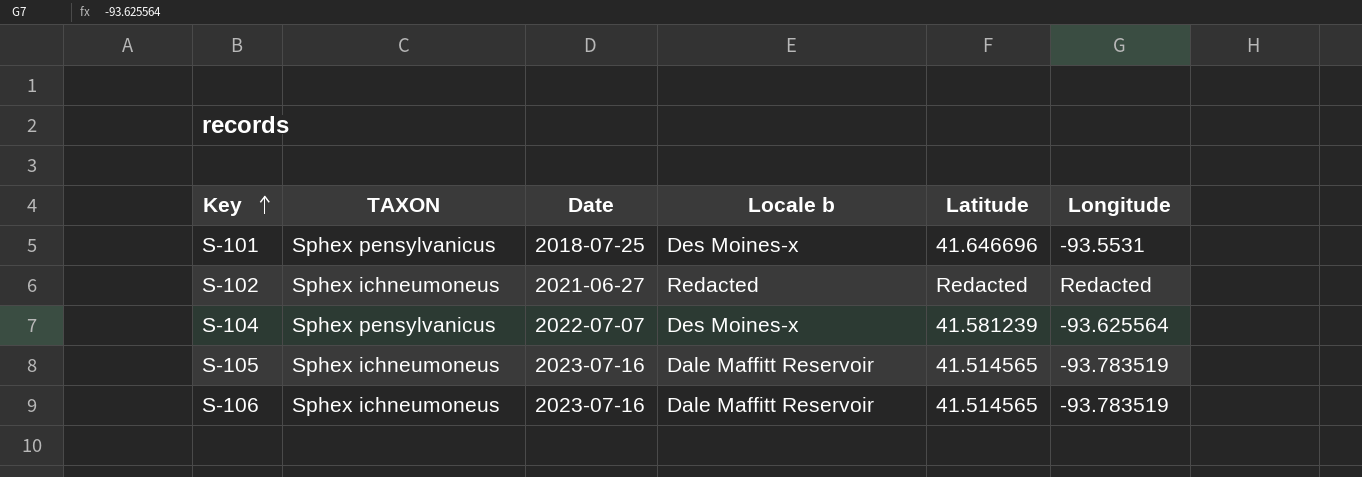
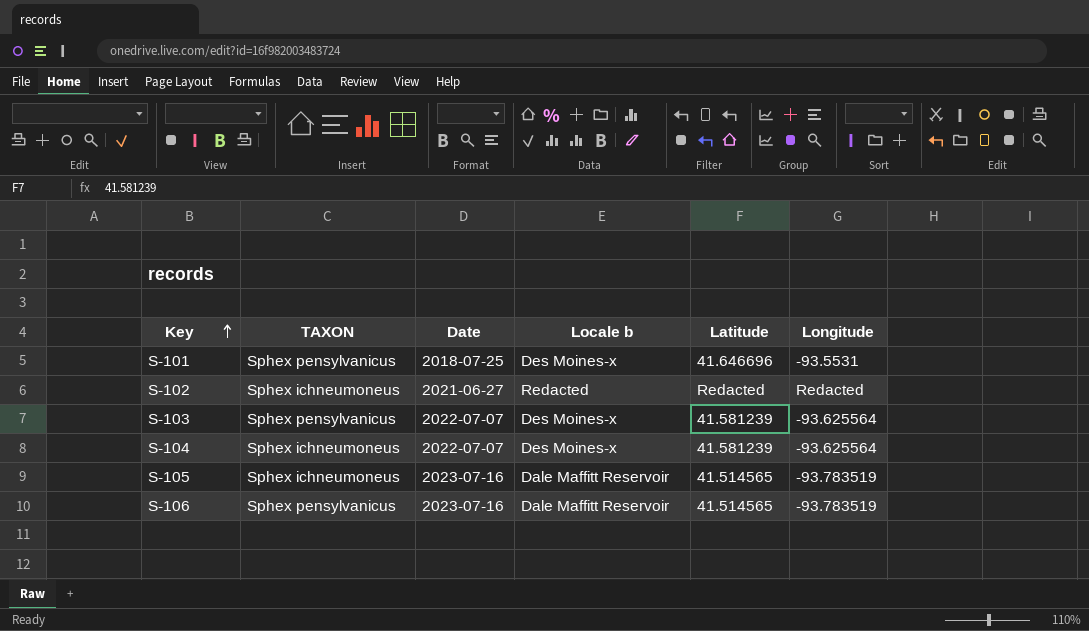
row S-103: none -> Sphex pensylvanicus | 2022-07-07 | Des Moines-x | 41.581239 | -93.625564
S-104 | TAXON: Sphex pensylvanicus -> Sphex ichneumoneus
S-106 | TAXON: Sphex ichneumoneus -> Sphex pensylvanicus

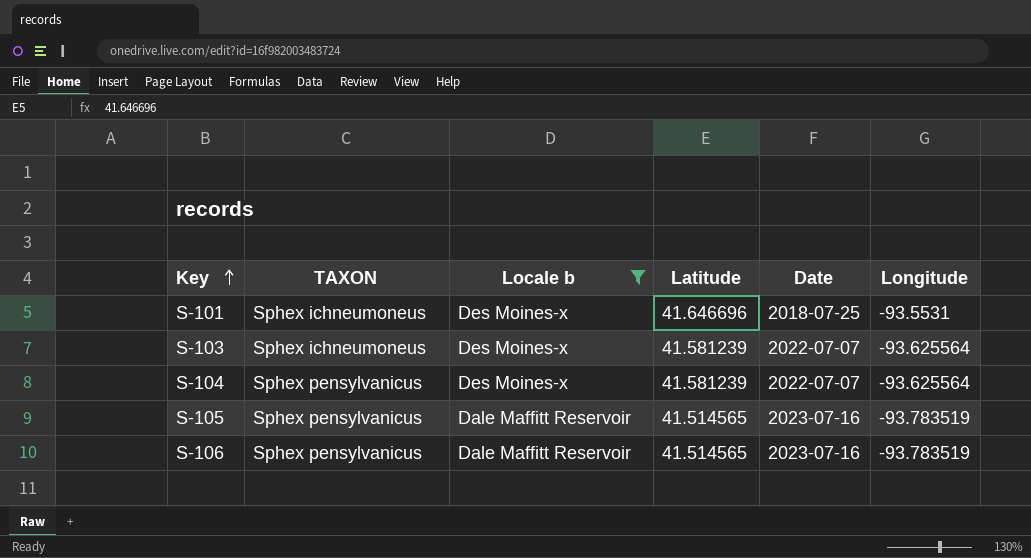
filter: none -> Locale b != Redacted
column Date | position: 3 -> 5
S-101 | TAXON: Sphex pensylvanicus -> Sphex ichneumoneus
S-103 | TAXON: Sphex pensylvanicus -> Sphex ichneumoneus
S-104 | TAXON: Sphex ichneumoneus -> Sphex pensylvanicus
S-105 | TAXON: Sphex ichneumoneus -> Sphex pensylvanicus

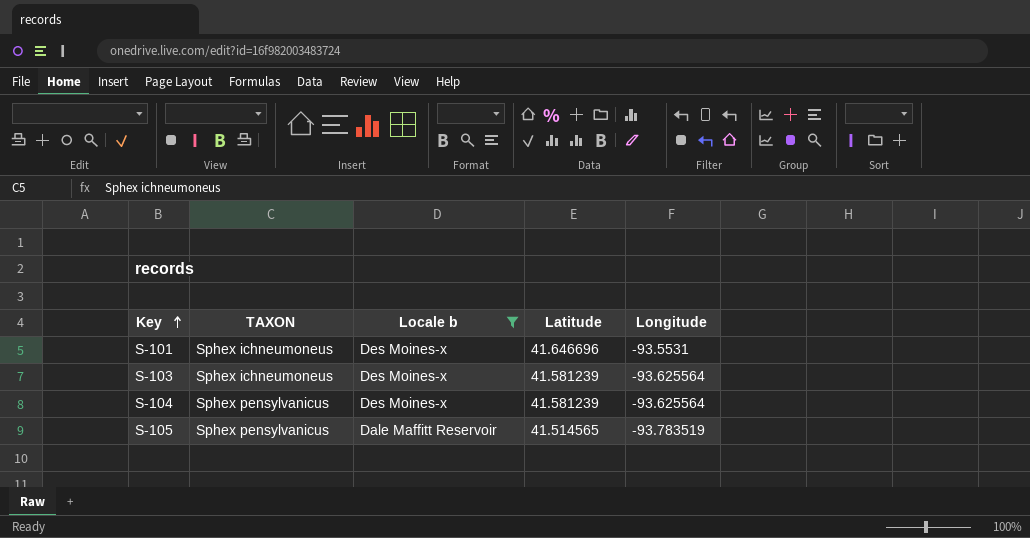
column Date | position: 5 -> none
row S-106: Sphex pensylvanicus | Dale Maffitt Reservoir | 41.514565 | 2023-07-16 | -93.783519 -> none

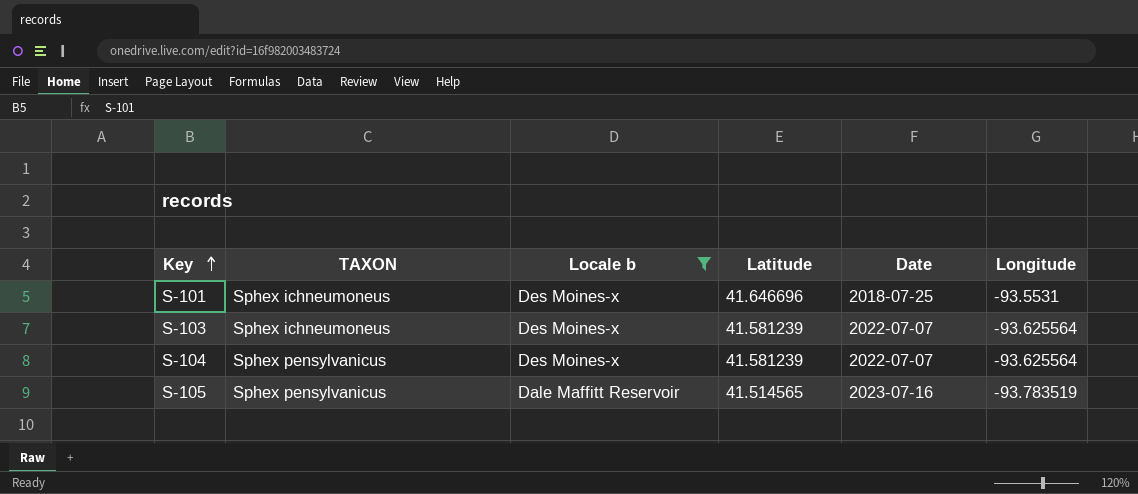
column Date | position: none -> 5

